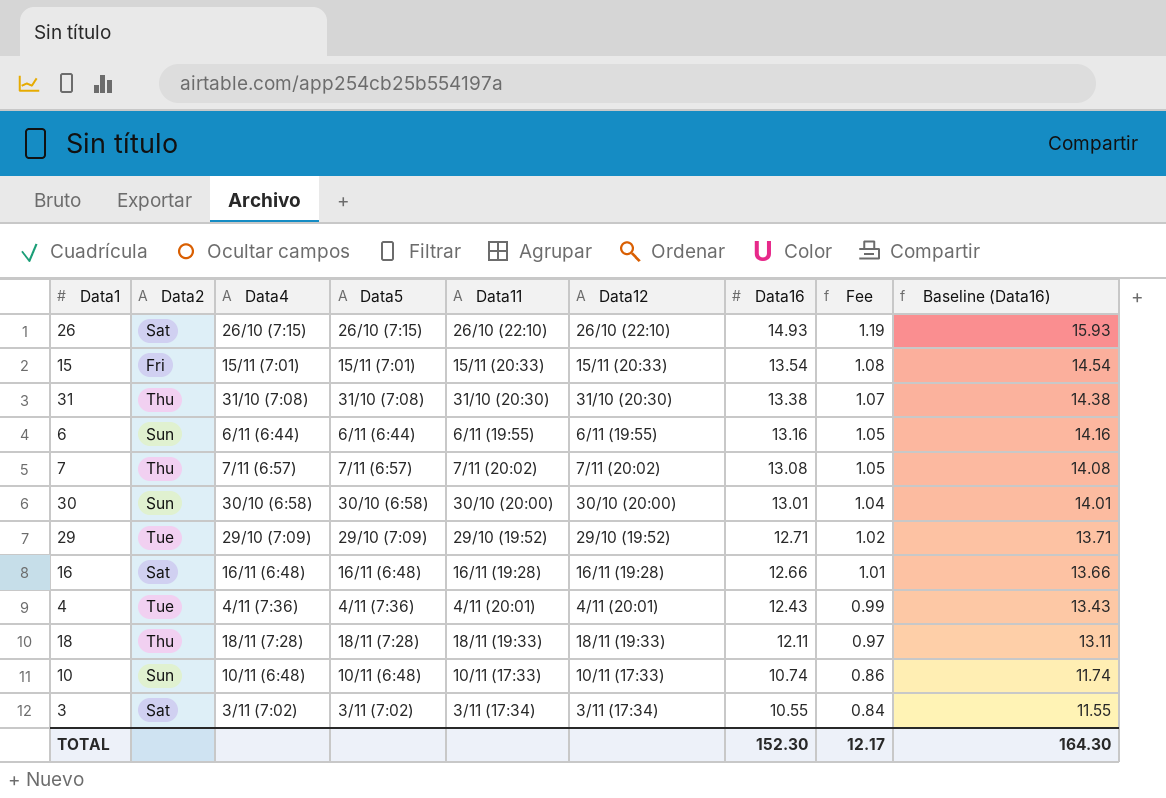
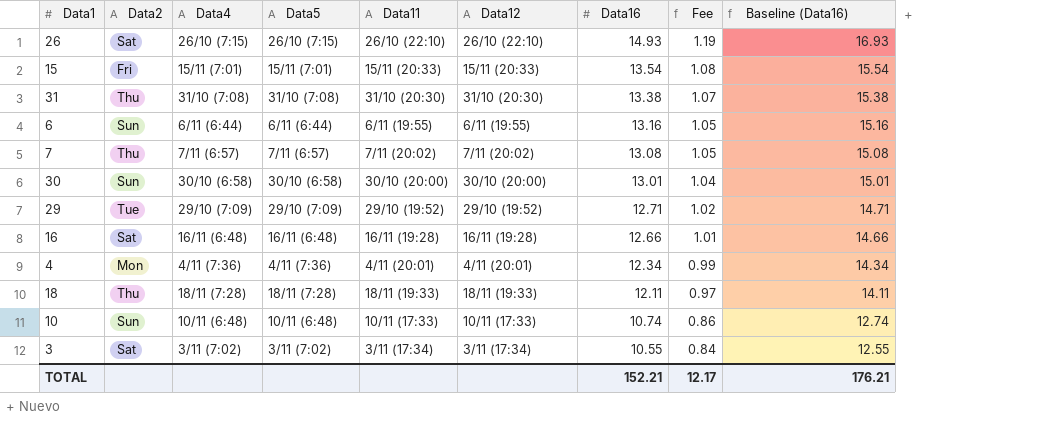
column Baseline (Data16) | formula: [Data16] + 1 -> [Data16] + 2
4 | Data2: Tue -> Mon
4 | Data16: 12.43 -> 12.34
TOTAL | Data16: 152.30 -> 152.21
TOTAL | Baseline (Data16): 164.30 -> 176.21

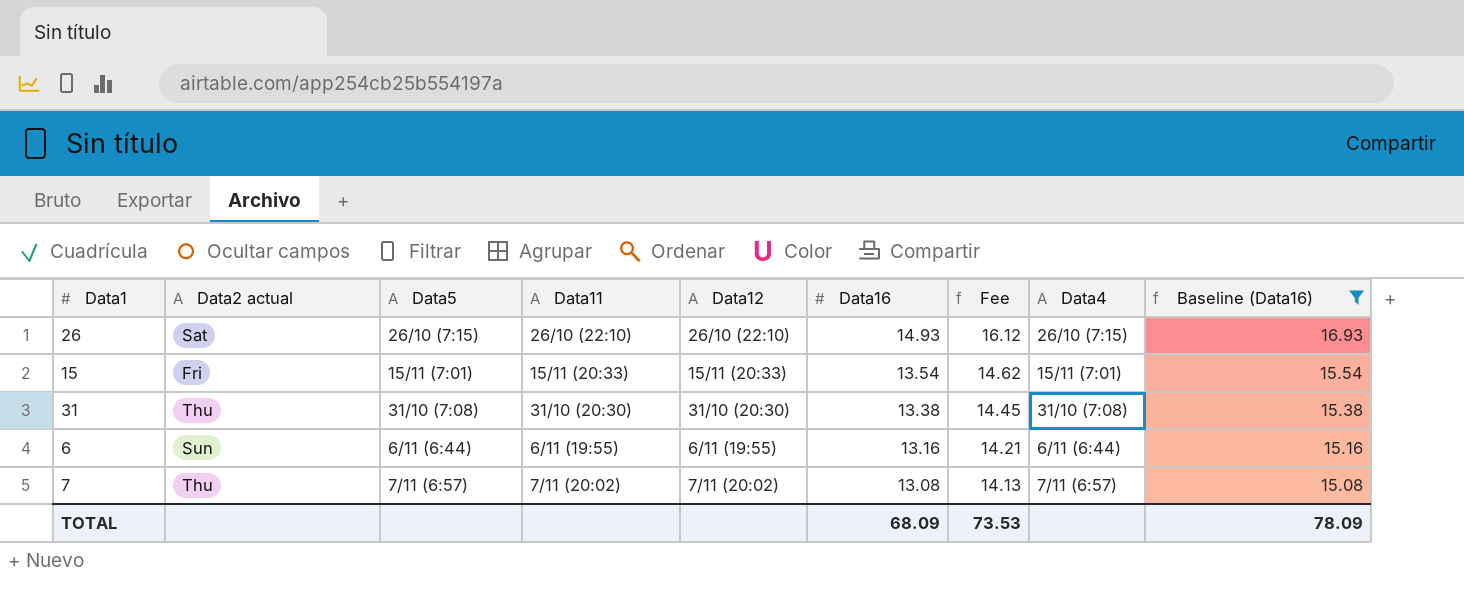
filter: none -> Baseline (Data16) >= 15.08
column name: Data2 -> Data2 actual
column Fee | formula: [Data16] * 0.08 -> [Data16] * 1.08
column Data4 | position: 3 -> 8
TOTAL | Data16: 152.21 -> 68.09
TOTAL | Fee: 12.17 -> 73.53
TOTAL | Baseline (Data16): 176.21 -> 78.09

